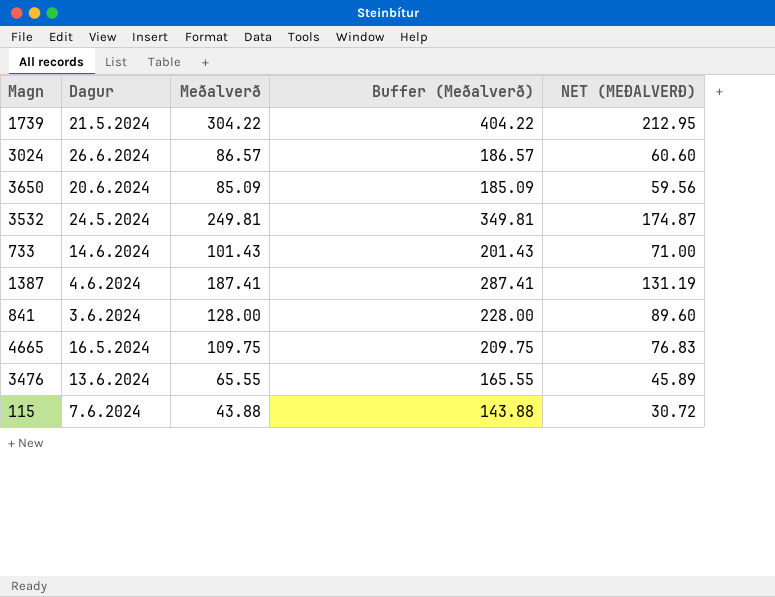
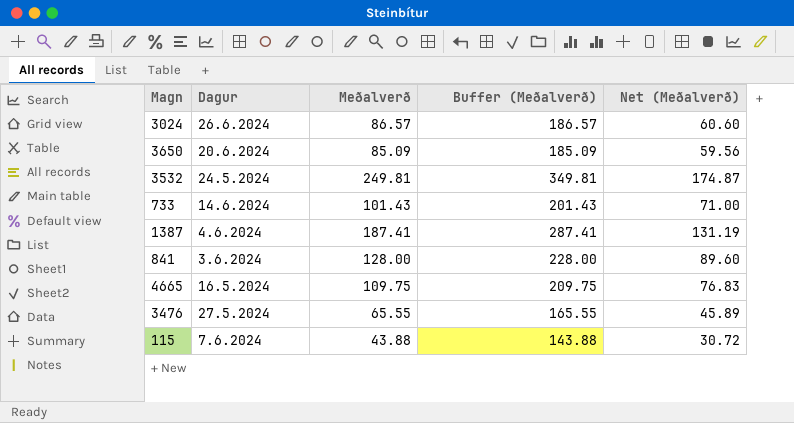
column name: NET (MEÐALVERÐ) -> Net (Meðalverð)
row 1739: 21.5.2024 | 304.22 | 404.22 | 212.95 -> none
3476 | Dagur: 13.6.2024 -> 27.5.2024

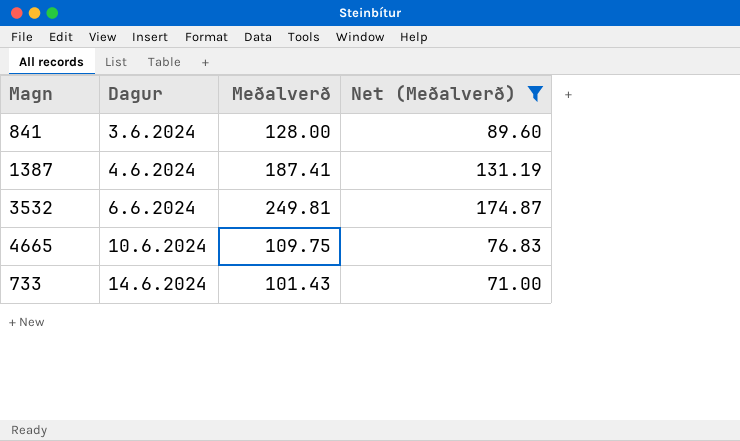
filter: none -> Net (Meðalverð) >= 71.00
row order: none -> Dagur ascending
column Buffer (Meðalverð) | formula: [Meðalverð] + 100 -> none
3532 | Dagur: 24.5.2024 -> 6.6.2024
4665 | Dagur: 16.5.2024 -> 10.6.2024

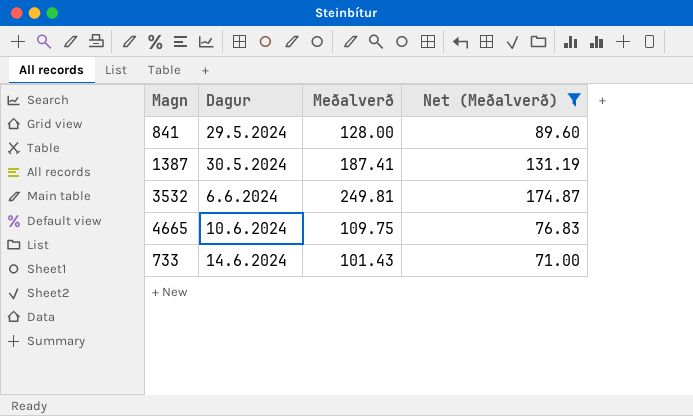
841 | Dagur: 3.6.2024 -> 29.5.2024
1387 | Dagur: 4.6.2024 -> 30.5.2024

